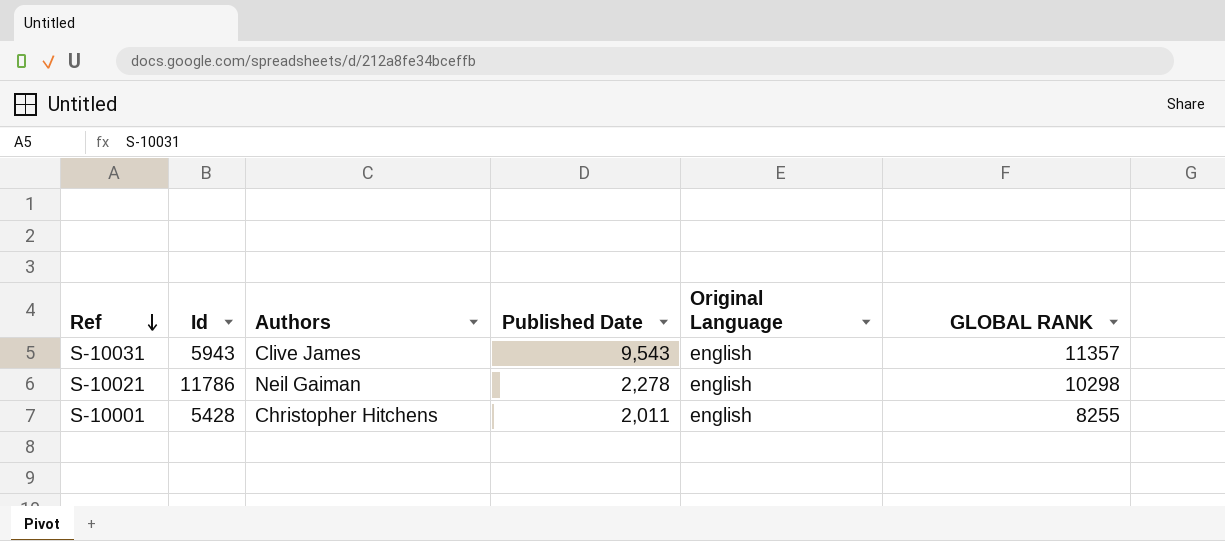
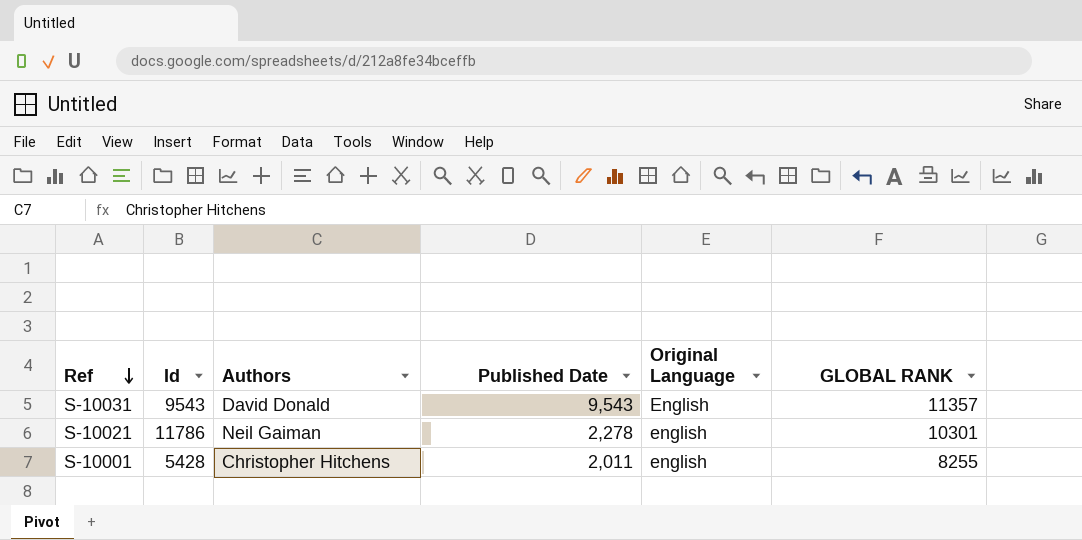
S-10031 | Id: 5943 -> 9543
S-10031 | Authors: Clive James -> David Donald
S-10031 | Original Language: english -> English
S-10021 | GLOBAL RANK: 10298 -> 10301

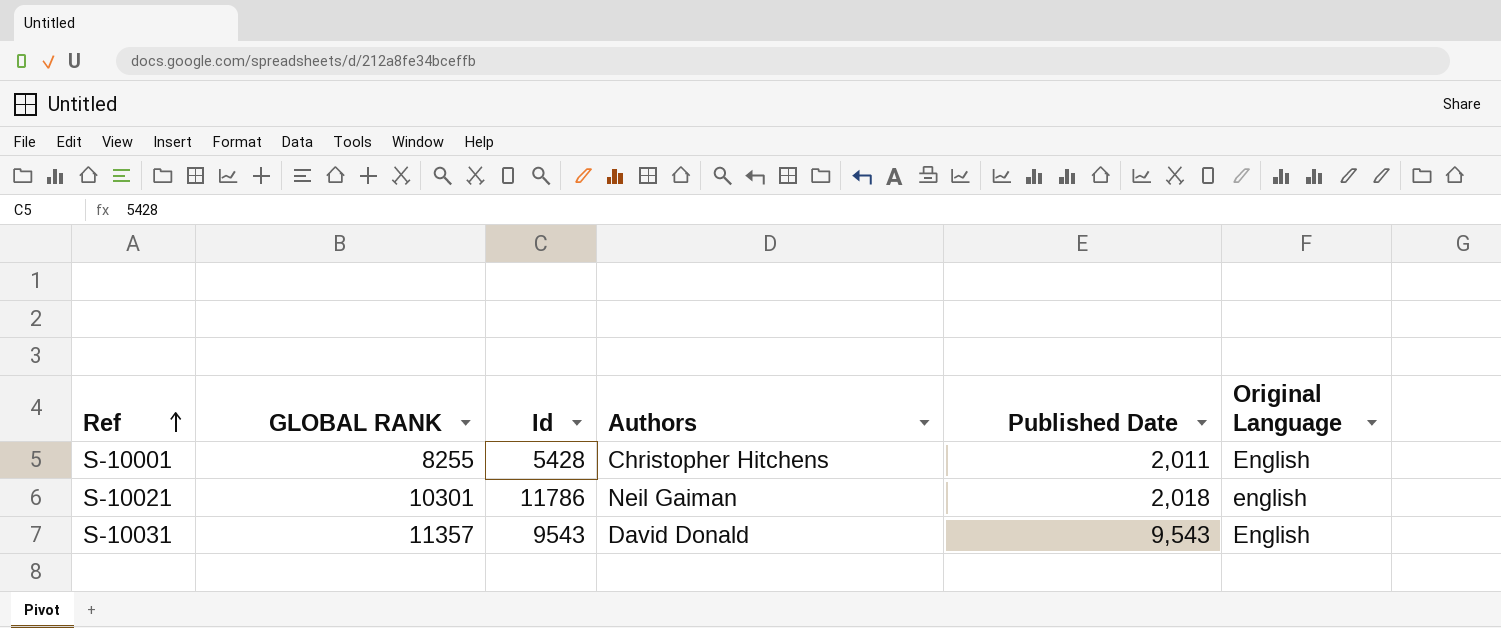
row order: Ref descending -> Ref ascending
column GLOBAL RANK | position: 6 -> 2
S-10001 | Original Language: english -> English
S-10021 | Published Date: 2,278 -> 2,018

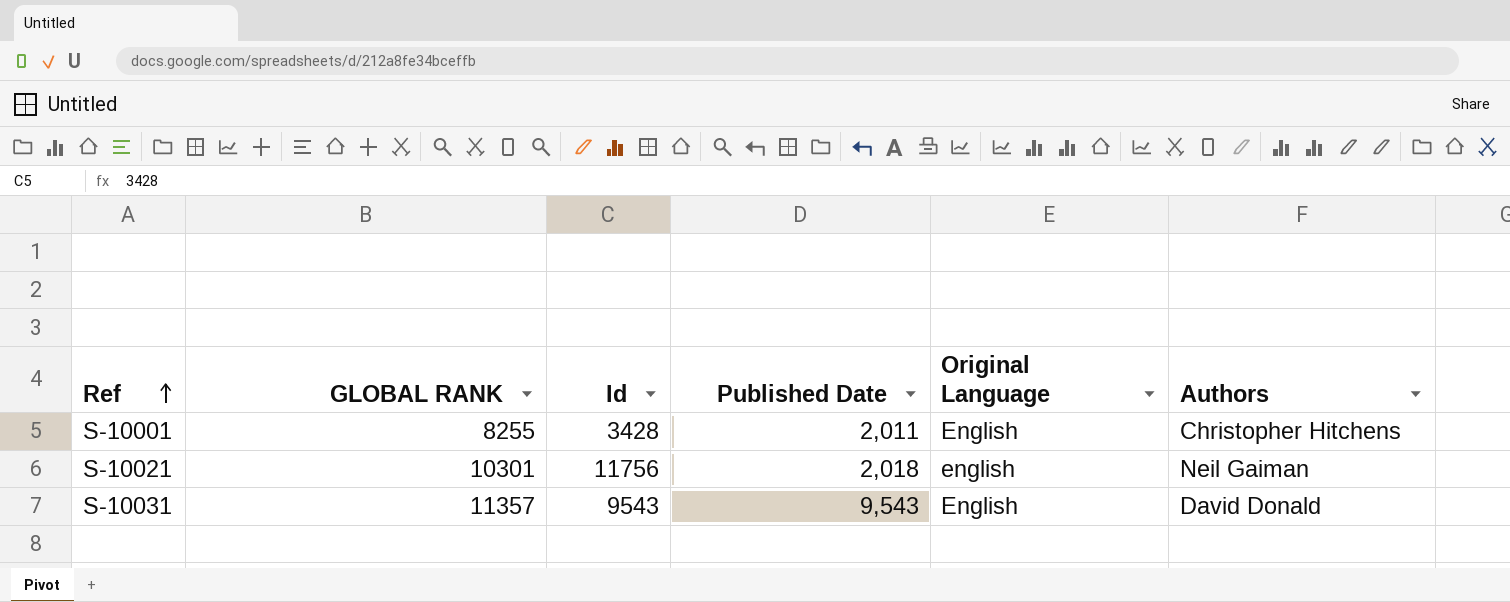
column Authors | position: 4 -> 6
S-10001 | Id: 5428 -> 3428
S-10021 | Id: 11786 -> 11756

